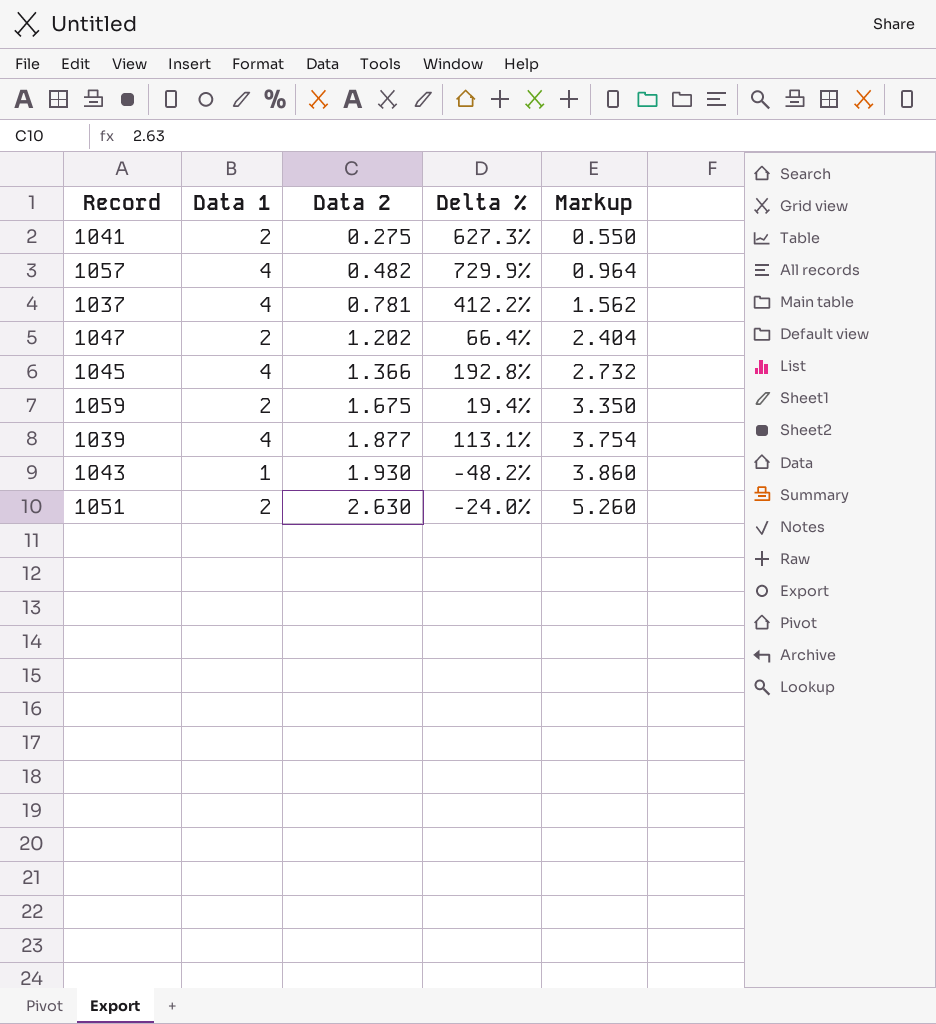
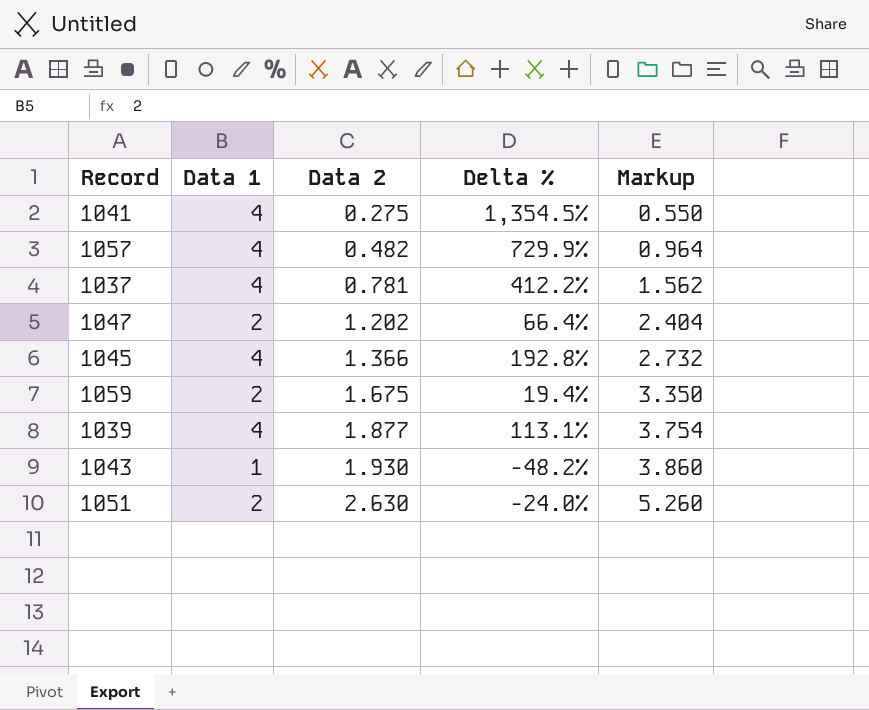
1041 | Data 1: 2 -> 4
1041 | Delta %: 627.3% -> 1,354.5%

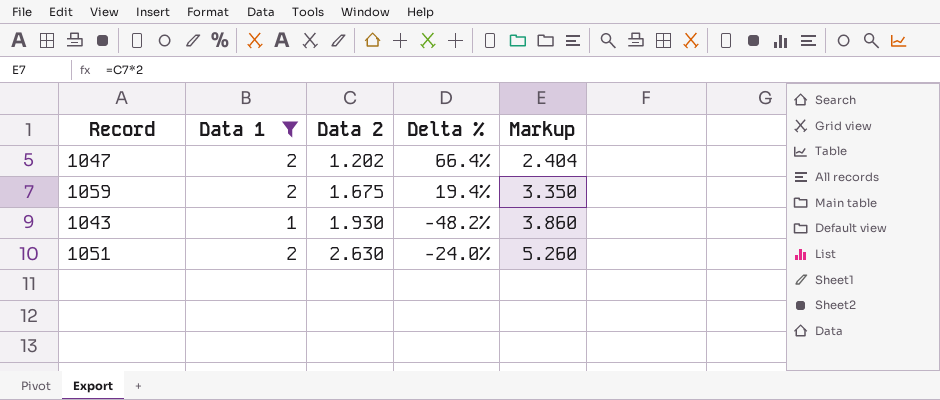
filter: none -> Data 1 != 4

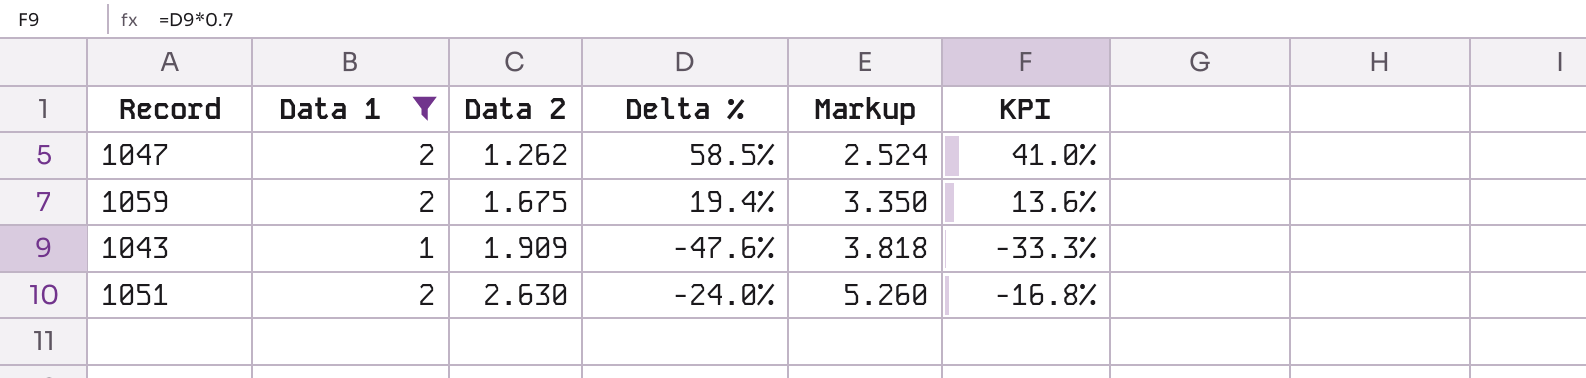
column KPI | formula: none -> [Delta %] * 0.7
1047 | Data 2: 1.202 -> 1.262
1047 | Delta %: 66.4% -> 58.5%
1047 | Markup: 2.404 -> 2.524
1043 | Data 2: 1.930 -> 1.909
1043 | Delta %: -48.2% -> -47.6%
1043 | Markup: 3.860 -> 3.818

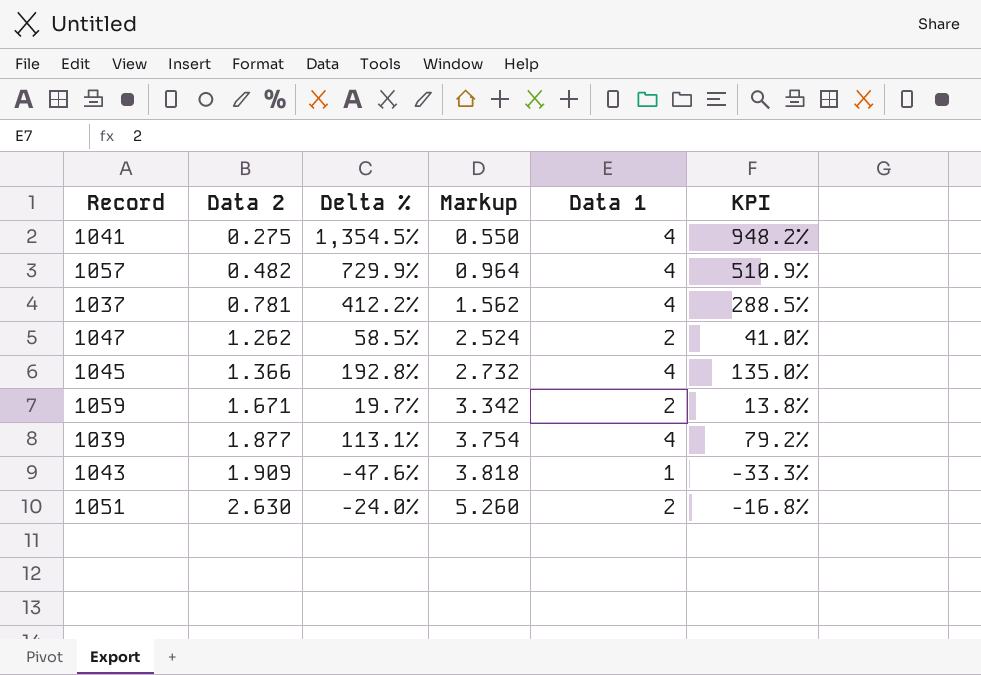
filter: Data 1 != 4 -> none
column Data 1 | position: 2 -> 5
1059 | Data 2: 1.675 -> 1.671
1059 | Delta %: 19.4% -> 19.7%
1059 | Markup: 3.350 -> 3.342
1059 | KPI: 13.6% -> 13.8%

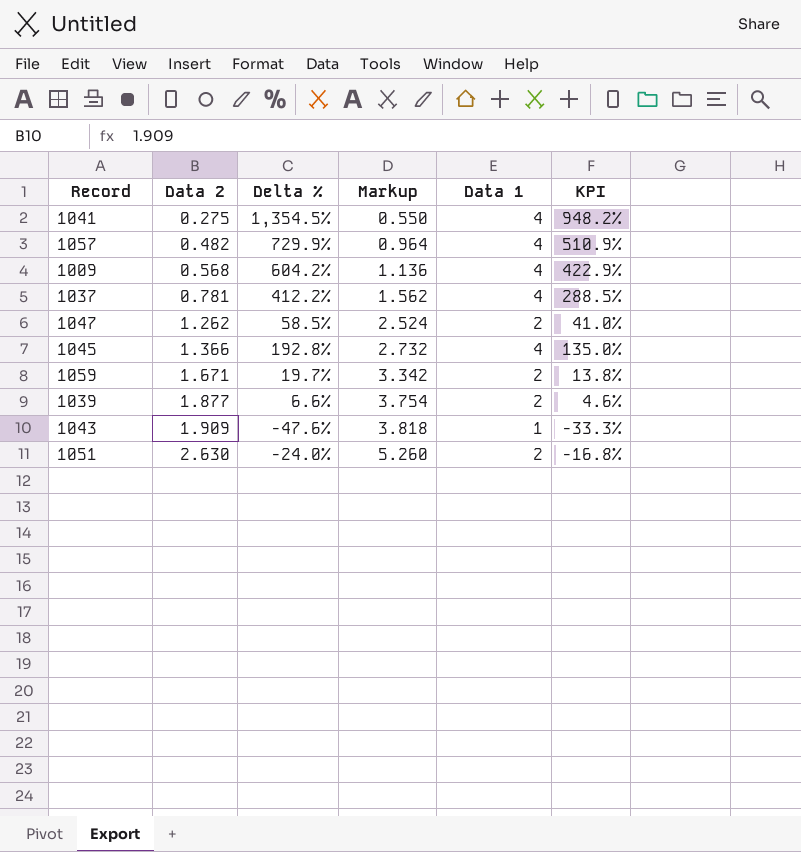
row 1009: none -> 0.568 | 604.2% | 1.136 | 4 | 422.9%
1039 | Delta %: 113.1% -> 6.6%
1039 | Data 1: 4 -> 2
1039 | KPI: 79.2% -> 4.6%

